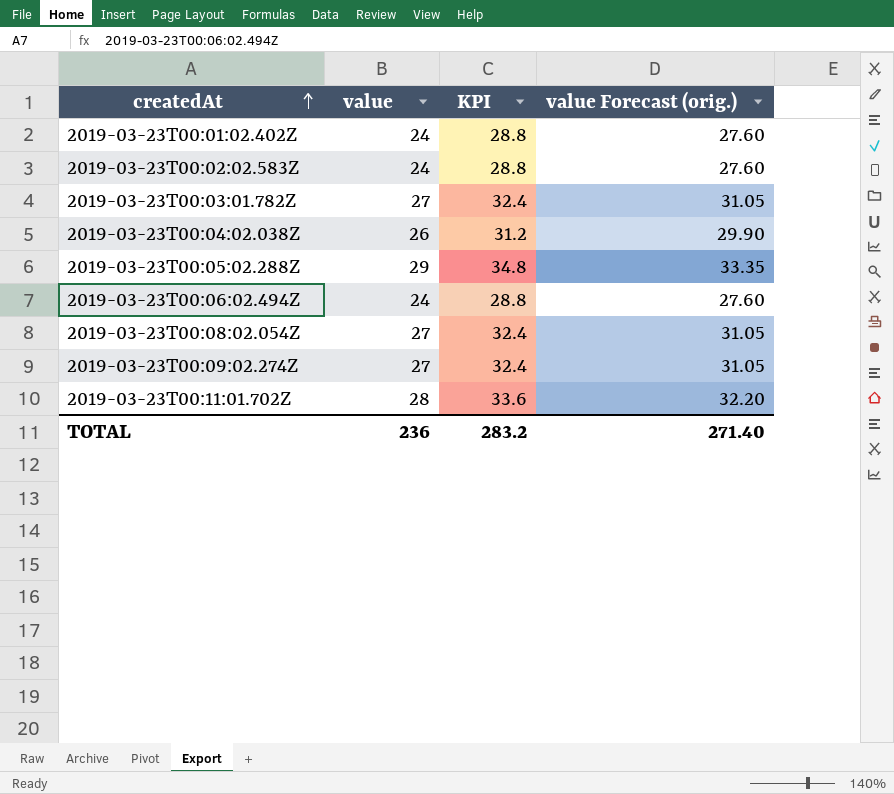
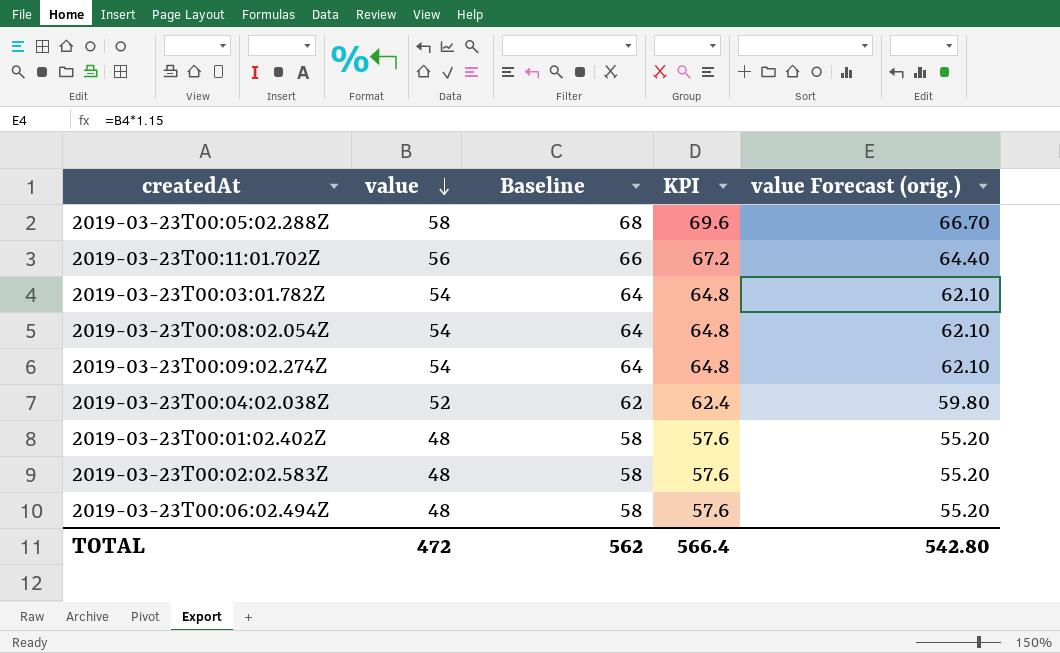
row order: createdAt ascending -> value descending
column Baseline | formula: none -> [value] + 10
2019-03-23T00:05:02.288Z | value: 29 -> 58
2019-03-23T00:05:02.288Z | KPI: 34.8 -> 69.6
2019-03-23T00:05:02.288Z | value Forecast (orig.): 33.35 -> 66.70
2019-03-23T00:11:01.702Z | value: 28 -> 56
2019-03-23T00:11:01.702Z | KPI: 33.6 -> 67.2
2019-03-23T00:11:01.702Z | value Forecast (orig.): 32.20 -> 64.40
2019-03-23T00:03:01.782Z | value: 27 -> 54
2019-03-23T00:03:01.782Z | KPI: 32.4 -> 64.8
2019-03-23T00:03:01.782Z | value Forecast (orig.): 31.05 -> 62.10
2019-03-23T00:08:02.054Z | value: 27 -> 54
2019-03-23T00:08:02.054Z | KPI: 32.4 -> 64.8
2019-03-23T00:08:02.054Z | value Forecast (orig.): 31.05 -> 62.10
2019-03-23T00:09:02.274Z | value: 27 -> 54
2019-03-23T00:09:02.274Z | KPI: 32.4 -> 64.8
2019-03-23T00:09:02.274Z | value Forecast (orig.): 31.05 -> 62.10
2019-03-23T00:04:02.038Z | value: 26 -> 52
2019-03-23T00:04:02.038Z | KPI: 31.2 -> 62.4
2019-03-23T00:04:02.038Z | value Forecast (orig.): 29.90 -> 59.80
2019-03-23T00:01:02.402Z | value: 24 -> 48
2019-03-23T00:01:02.402Z | KPI: 28.8 -> 57.6
2019-03-23T00:01:02.402Z | value Forecast (orig.): 27.60 -> 55.20
2019-03-23T00:02:02.583Z | value: 24 -> 48
2019-03-23T00:02:02.583Z | KPI: 28.8 -> 57.6
2019-03-23T00:02:02.583Z | value Forecast (orig.): 27.60 -> 55.20
2019-03-23T00:06:02.494Z | value: 24 -> 48
2019-03-23T00:06:02.494Z | KPI: 28.8 -> 57.6
2019-03-23T00:06:02.494Z | value Forecast (orig.): 27.60 -> 55.20
TOTAL | value: 236 -> 472
TOTAL | KPI: 283.2 -> 566.4
TOTAL | value Forecast (orig.): 271.40 -> 542.80

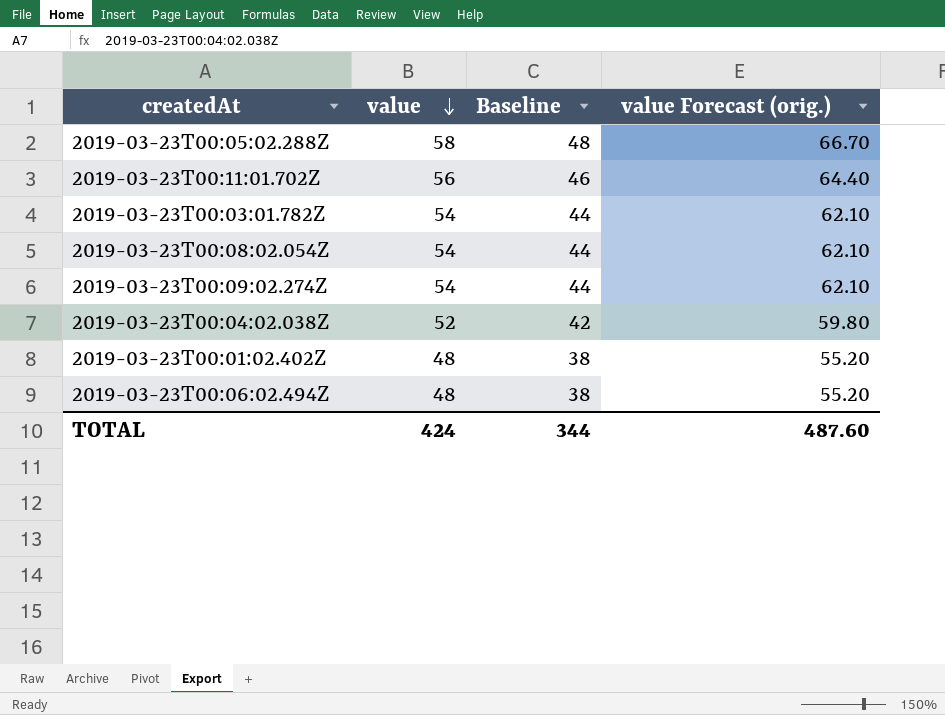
column KPI | formula: [value] * 1.2 -> none
column Baseline | formula: [value] + 10 -> [value] - 10
row 2019-03-23T00:02:02.583Z: 48 | 58 | 57.6 | 55.20 -> none
TOTAL | value: 472 -> 424
TOTAL | Baseline: 562 -> 344
TOTAL | value Forecast (orig.): 542.80 -> 487.60

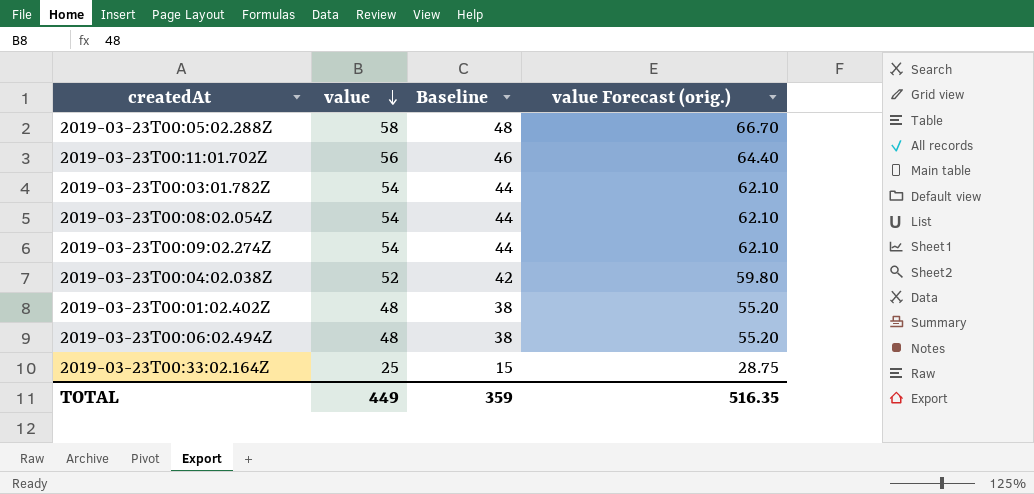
row 2019-03-23T00:33:02.164Z: none -> 25 | 15 | 28.75
TOTAL | value: 424 -> 449
TOTAL | Baseline: 344 -> 359
TOTAL | value Forecast (orig.): 487.60 -> 516.35

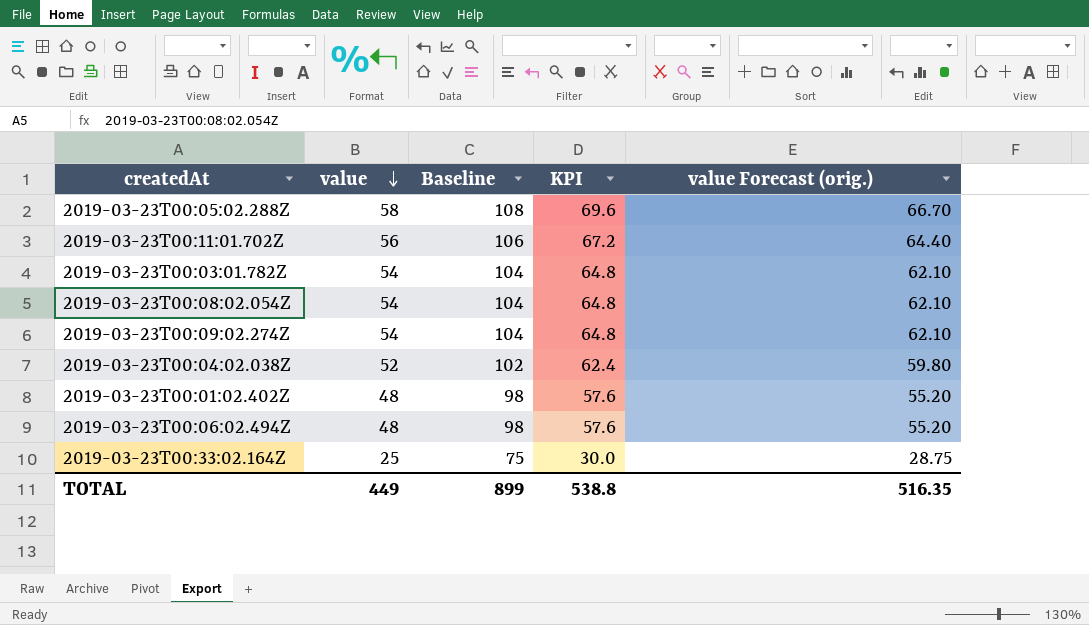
column Baseline | formula: [value] - 10 -> [value] + 50
column KPI | formula: none -> [value] * 1.2
TOTAL | Baseline: 359 -> 899

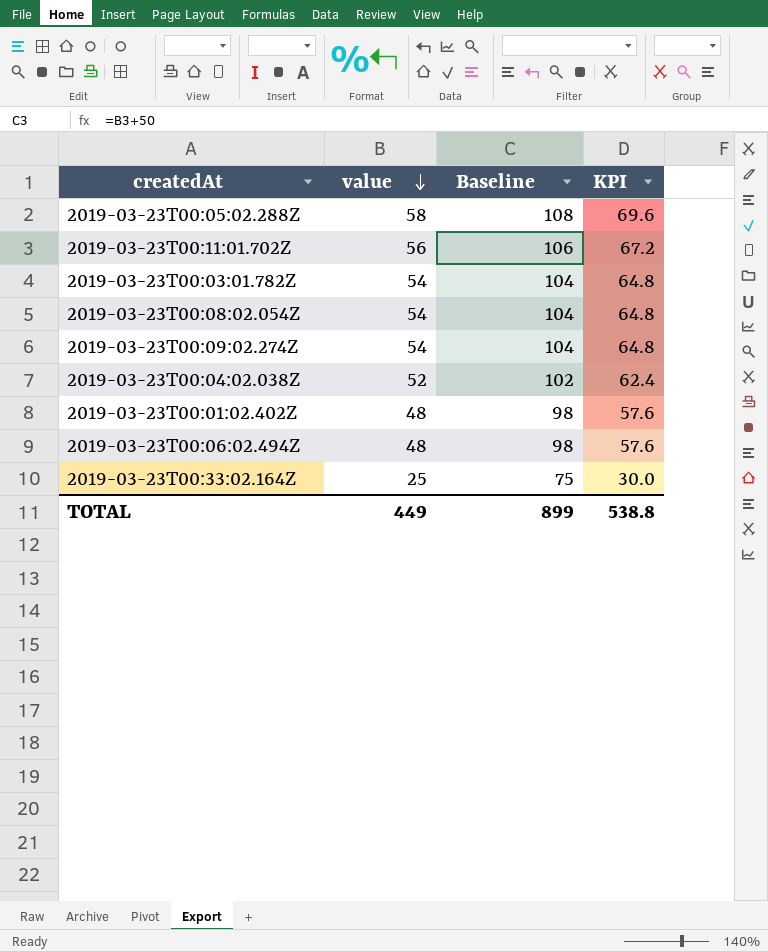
column value Forecast (orig.) | formula: [value] * 1.15 -> none

